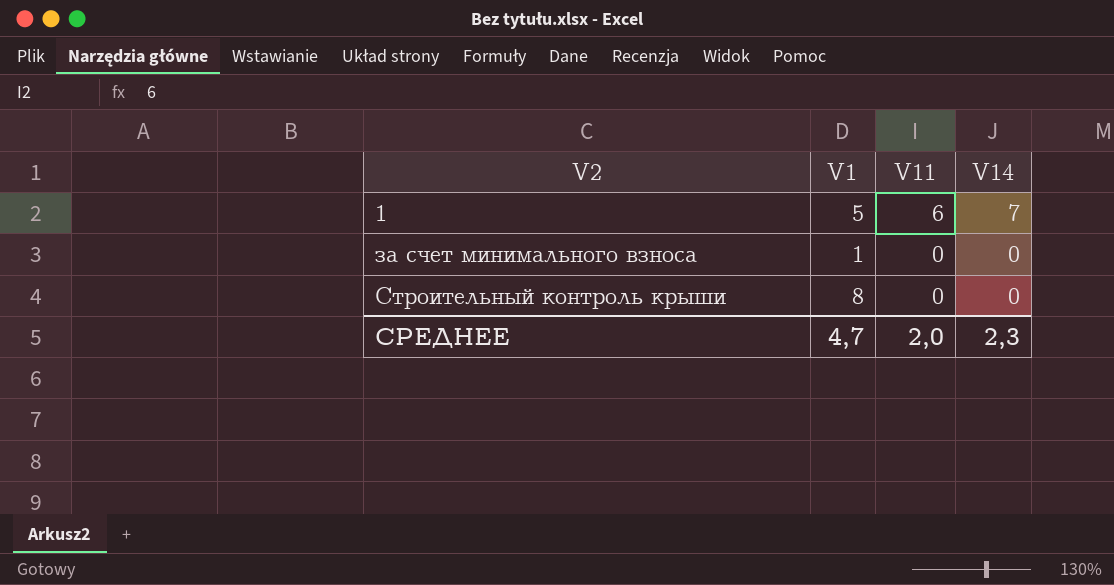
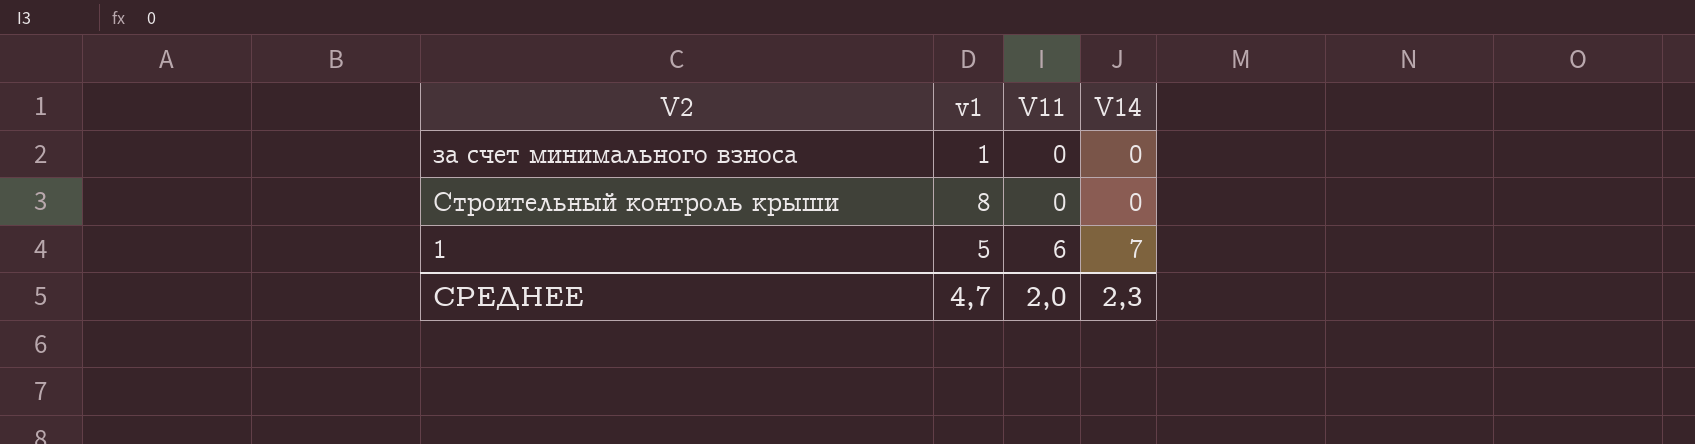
row order: V2 ascending -> V11 ascending
column name: V1 -> v1

